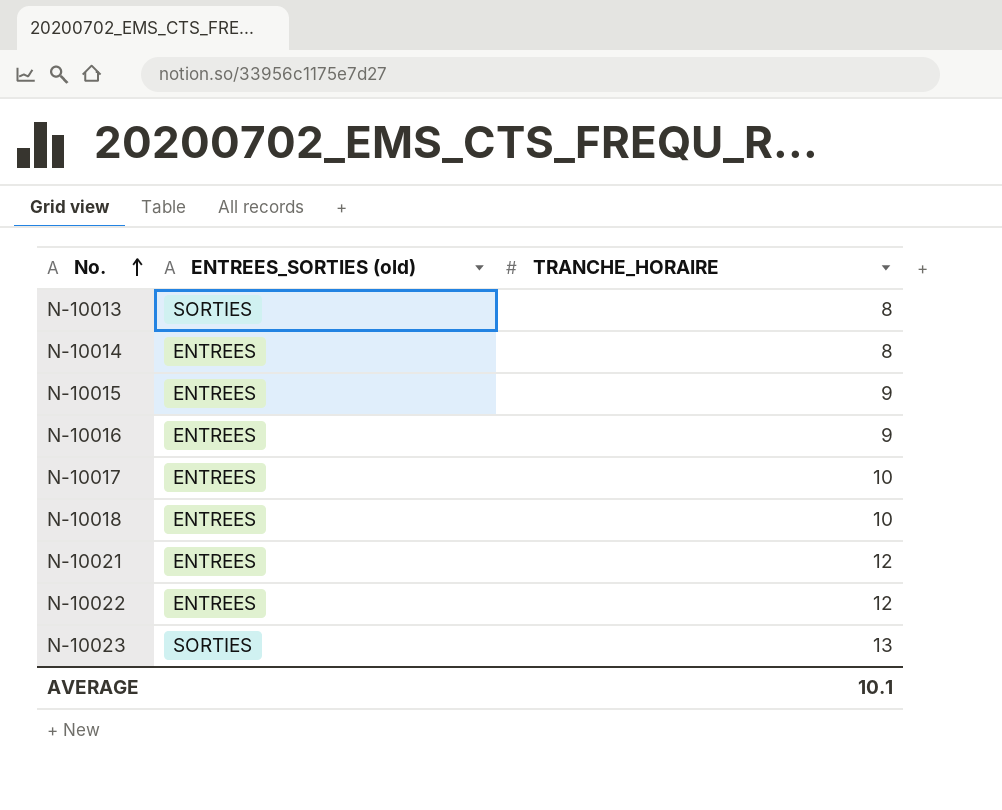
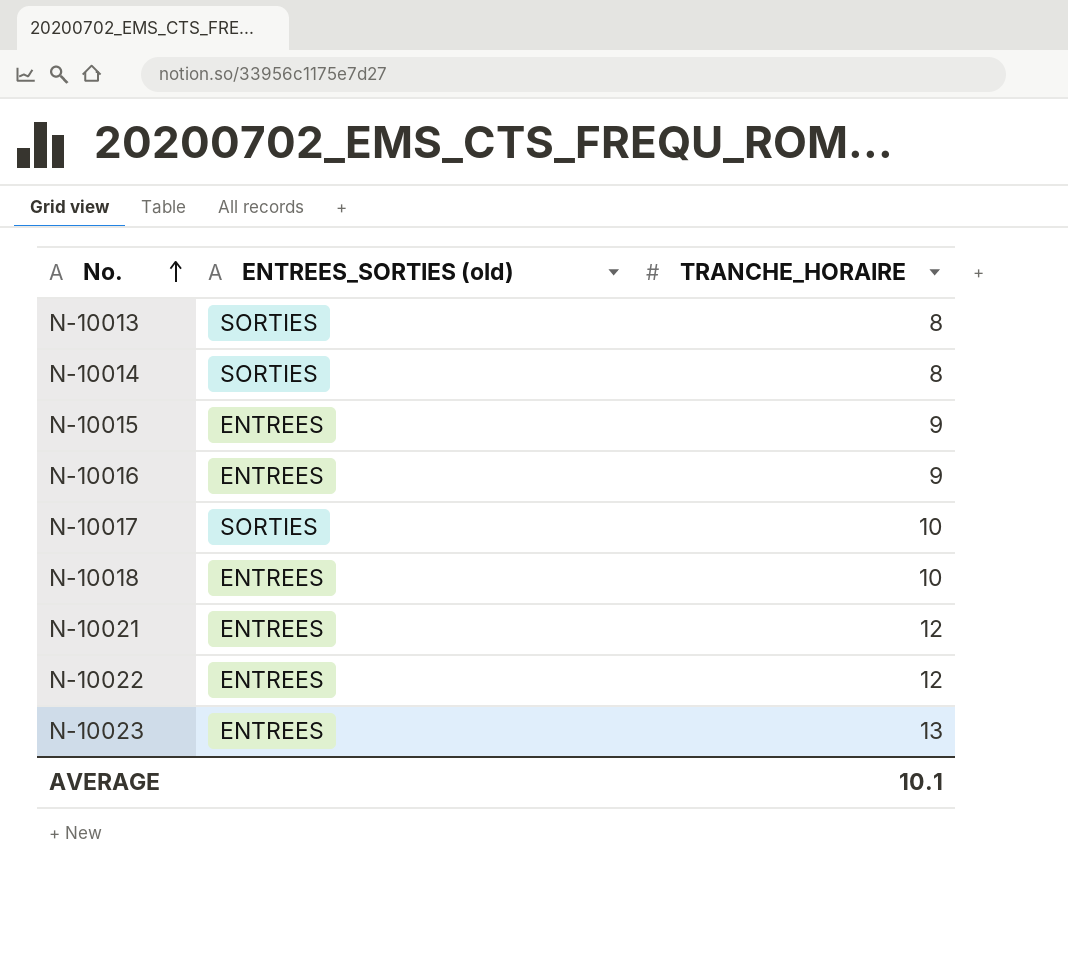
N-10014 | ENTREES_SORTIES (old): ENTREES -> SORTIES
N-10017 | ENTREES_SORTIES (old): ENTREES -> SORTIES
N-10023 | ENTREES_SORTIES (old): SORTIES -> ENTREES

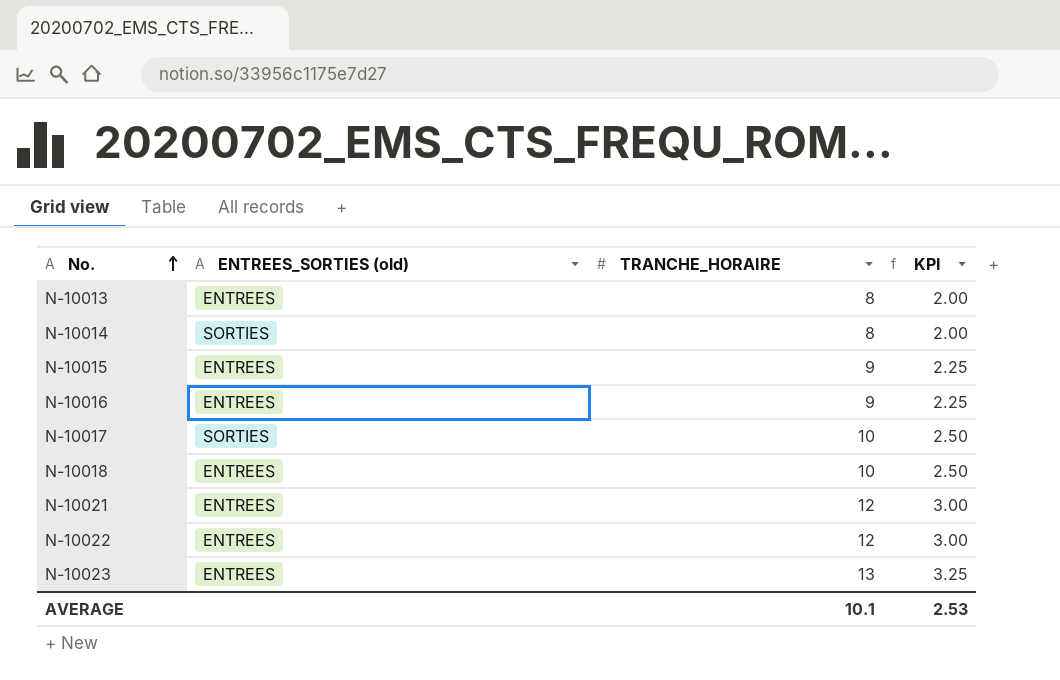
column KPI | formula: none -> [TRANCHE_HORAIRE] * 0.25
N-10013 | ENTREES_SORTIES (old): SORTIES -> ENTREES

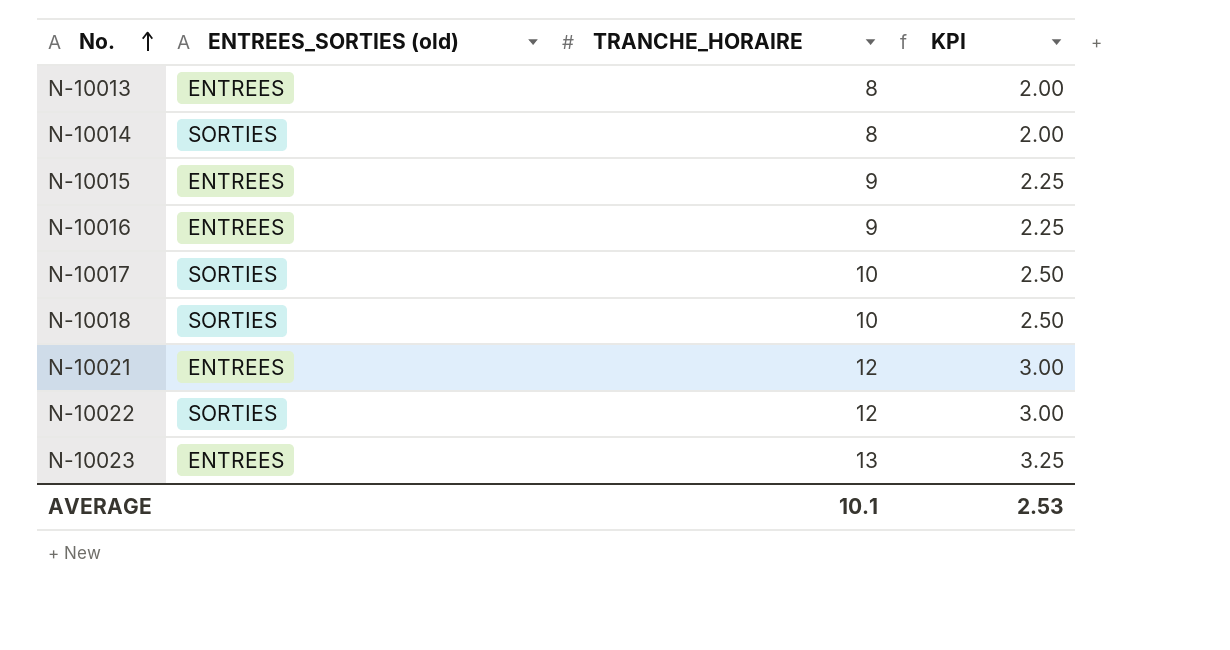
N-10018 | ENTREES_SORTIES (old): ENTREES -> SORTIES
N-10022 | ENTREES_SORTIES (old): ENTREES -> SORTIES

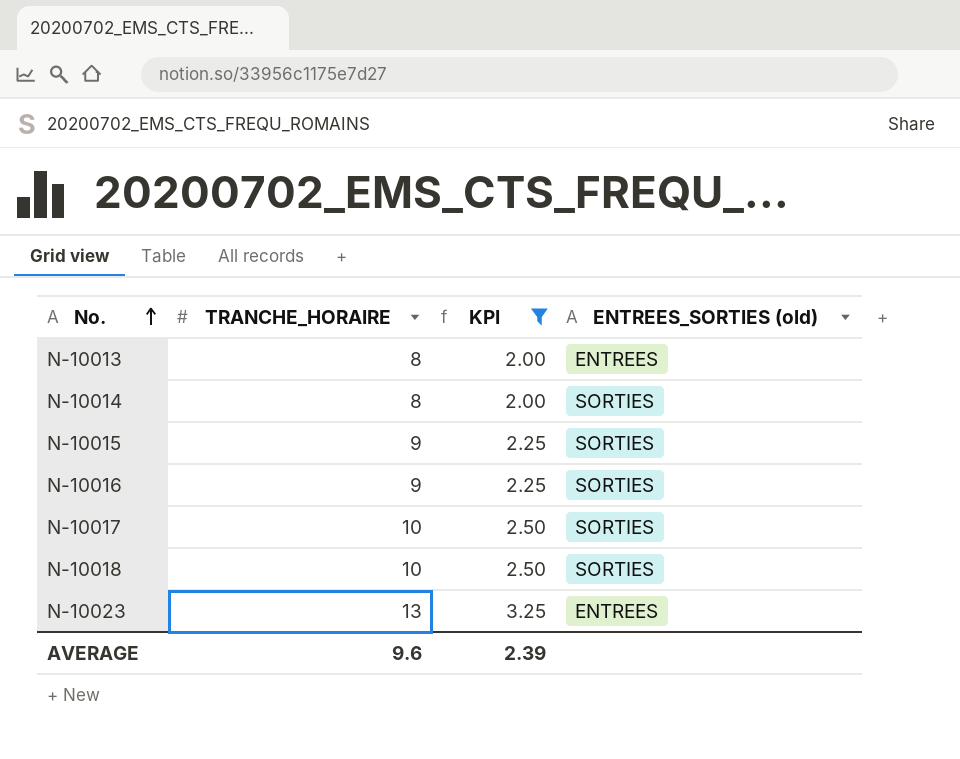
filter: none -> KPI != 3.00
column ENTREES_SORTIES (old) | position: 2 -> 4
N-10015 | ENTREES_SORTIES (old): ENTREES -> SORTIES
N-10016 | ENTREES_SORTIES (old): ENTREES -> SORTIES
AVERAGE | TRANCHE_HORAIRE: 10.1 -> 9.6
AVERAGE | KPI: 2.53 -> 2.39

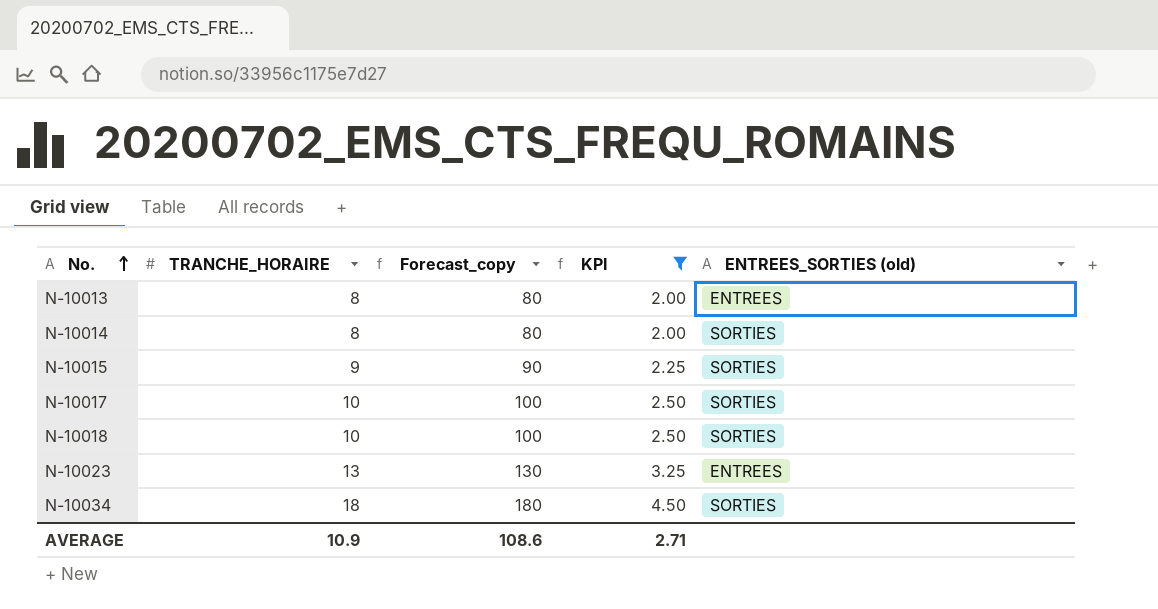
column Forecast_copy | formula: none -> [TRANCHE_HORAIRE] * 10
row N-10016: 9 | 2.25 | SORTIES -> none
row N-10034: none -> 18 | 180 | 4.50 | SORTIES
AVERAGE | TRANCHE_HORAIRE: 9.6 -> 10.9
AVERAGE | KPI: 2.39 -> 2.71

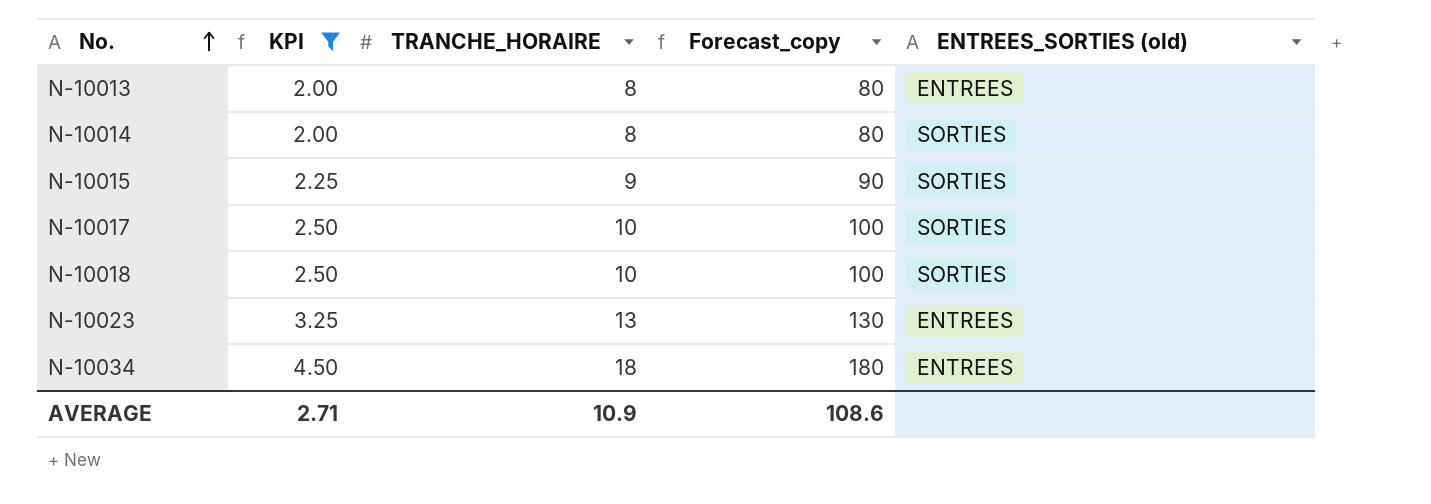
column KPI | position: 4 -> 2
N-10034 | ENTREES_SORTIES (old): SORTIES -> ENTREES

